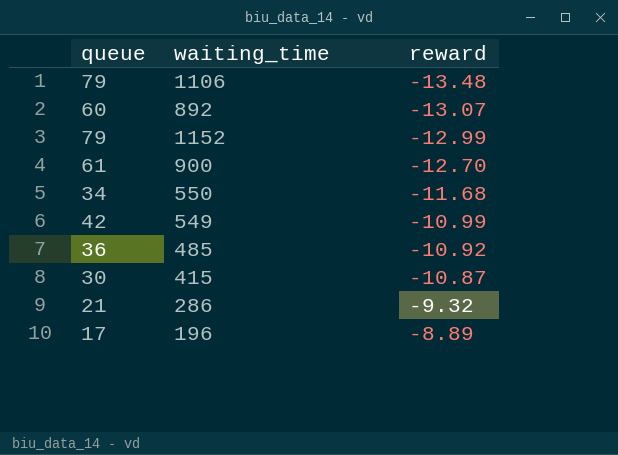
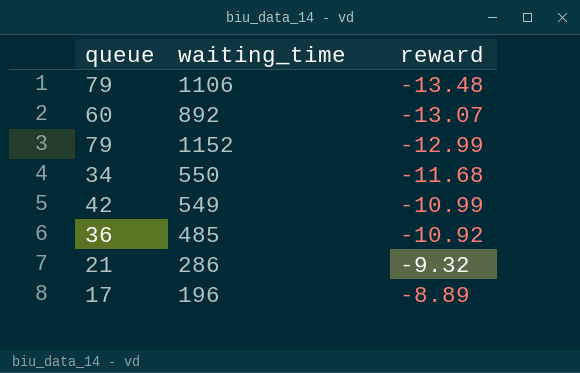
row 900: 61 | -12.70 -> none
row 415: 30 | -10.87 -> none

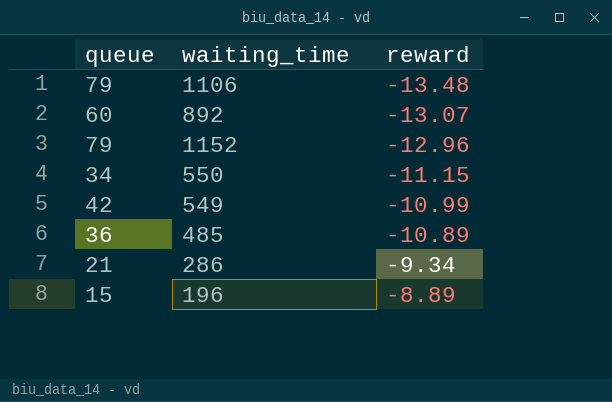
1152 | reward: -12.99 -> -12.96
550 | reward: -11.68 -> -11.15
485 | reward: -10.92 -> -10.89
286 | reward: -9.32 -> -9.34
196 | queue: 17 -> 15

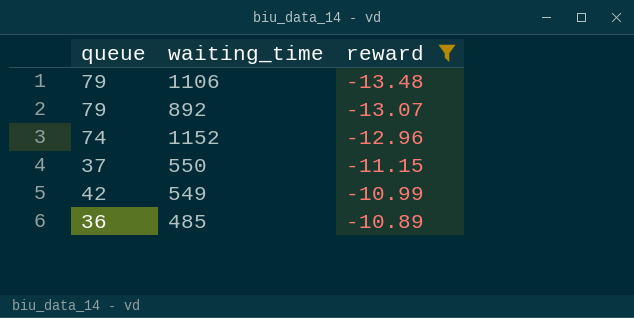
filter: none -> reward <= -10.89
892 | queue: 60 -> 79
1152 | queue: 79 -> 74
550 | queue: 34 -> 37

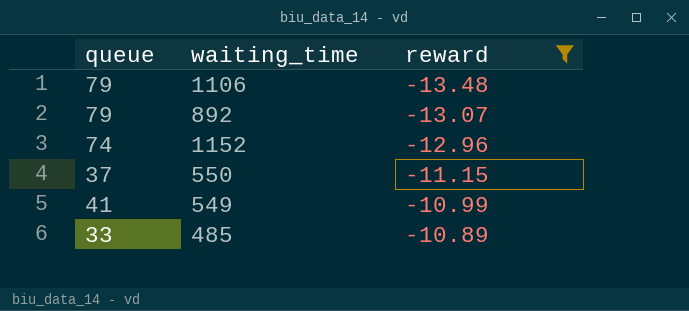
549 | queue: 42 -> 41
485 | queue: 36 -> 33

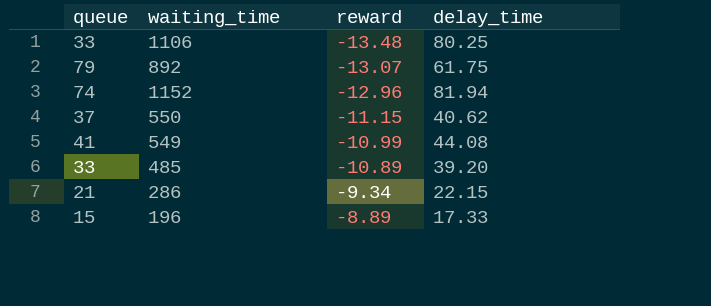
filter: reward <= -10.89 -> none
column delay_time | position: none -> 4
1106 | queue: 79 -> 33

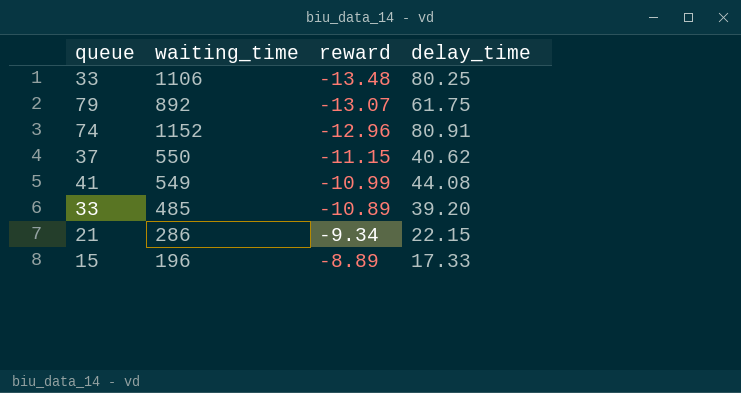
1152 | delay_time: 81.94 -> 80.91

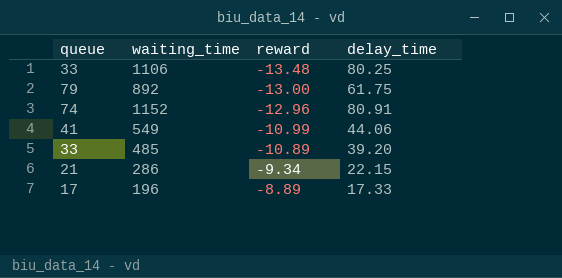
row 550: 37 | -11.15 | 40.62 -> none
892 | reward: -13.07 -> -13.00
549 | delay_time: 44.08 -> 44.06
196 | queue: 15 -> 17

